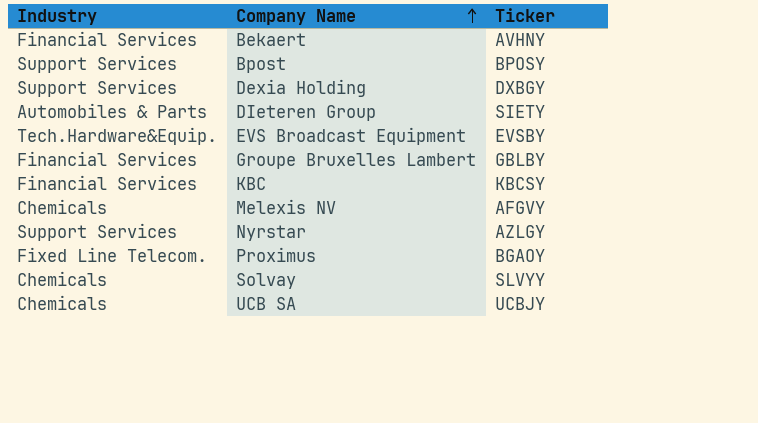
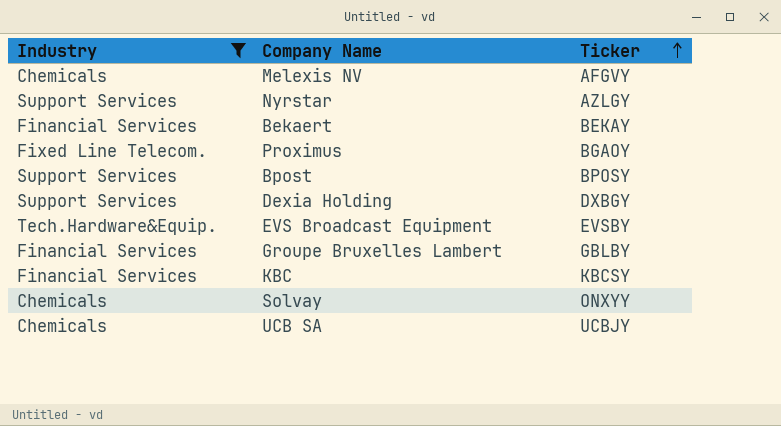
filter: none -> Industry != Automobiles & Parts
row order: Company Name ascending -> Ticker ascending
Bekaert | Ticker: AVHNY -> BEKAY
Solvay | Ticker: SLVYY -> ONXYY

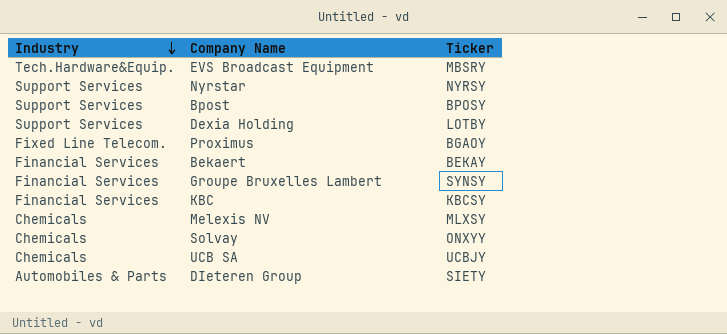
filter: Industry != Automobiles & Parts -> none
row order: Ticker ascending -> Industry descending
EVS Broadcast Equipment | Ticker: EVSBY -> MBSRY
Nyrstar | Ticker: AZLGY -> NYRSY
Dexia Holding | Ticker: DXBGY -> LOTBY
Groupe Bruxelles Lambert | Ticker: GBLBY -> SYNSY
Melexis NV | Ticker: AFGVY -> MLXSY

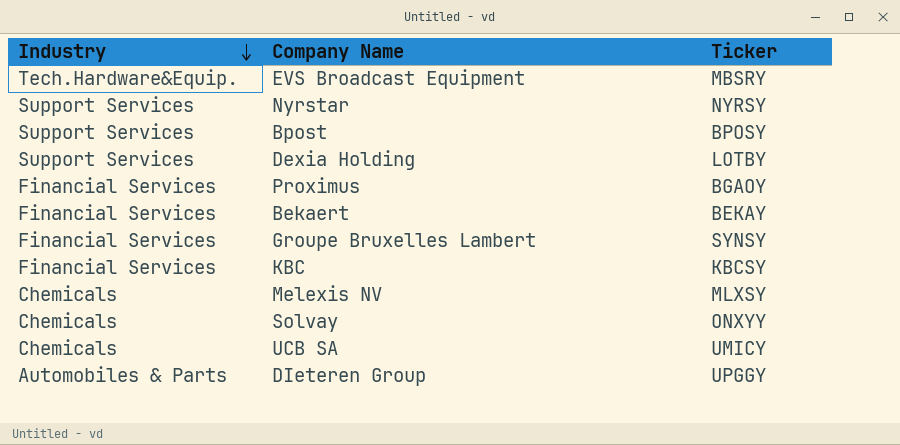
Proximus | Industry: Fixed Line Telecom. -> Financial Services
UCB SA | Ticker: UCBJY -> UMICY
DIeteren Group | Ticker: SIETY -> UPGGY

